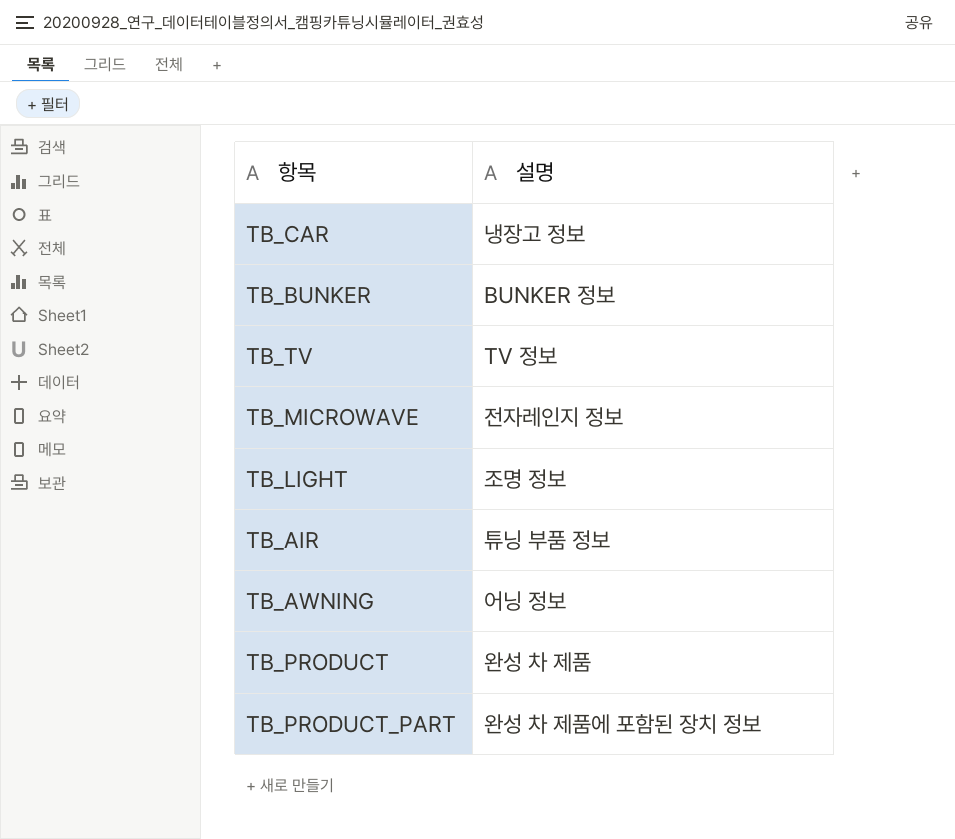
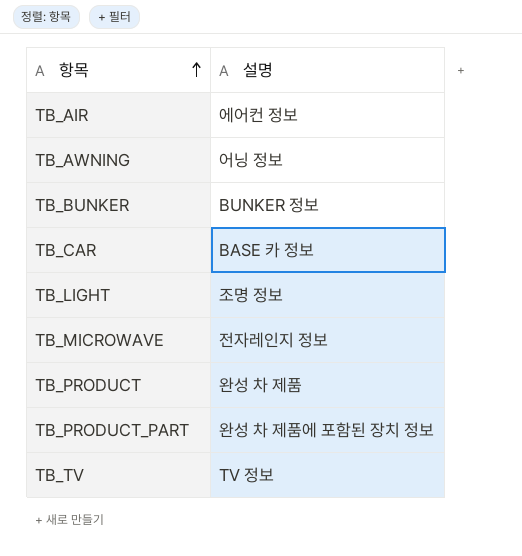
row order: none -> 항목 ascending
TB_AIR | 설명: 튜닝 부품 정보 -> 에어컨 정보
TB_CAR | 설명: 냉장고 정보 -> BASE 카 정보

